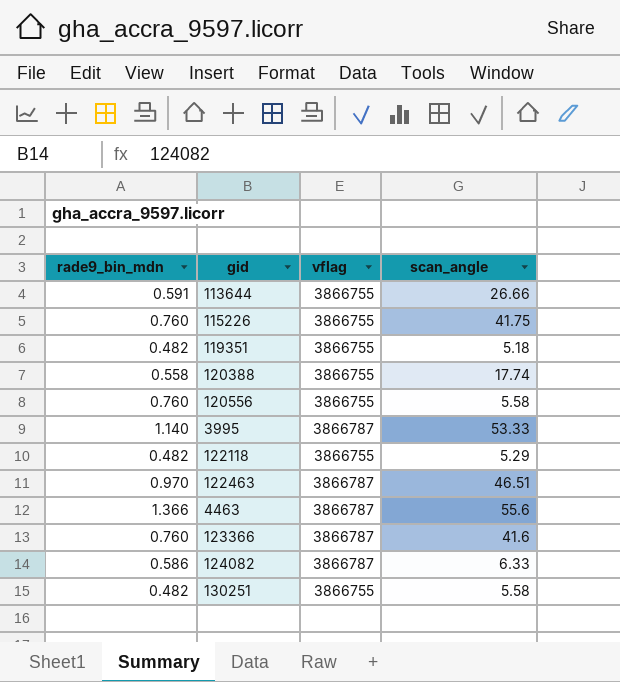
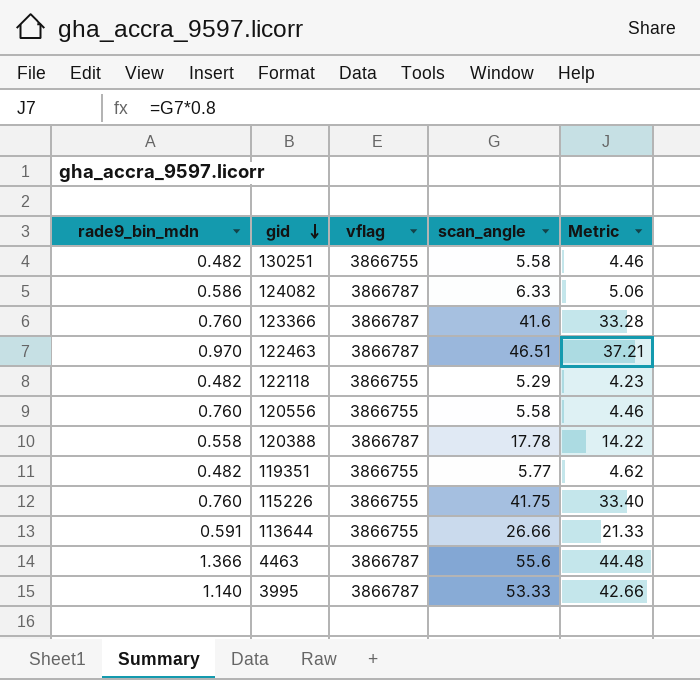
row order: none -> gid descending
column Metric | formula: none -> [scan_angle] * 0.8
120388 | vflag: 3866755 -> 3866787
120388 | scan_angle: 17.74 -> 17.78
119351 | scan_angle: 5.18 -> 5.77

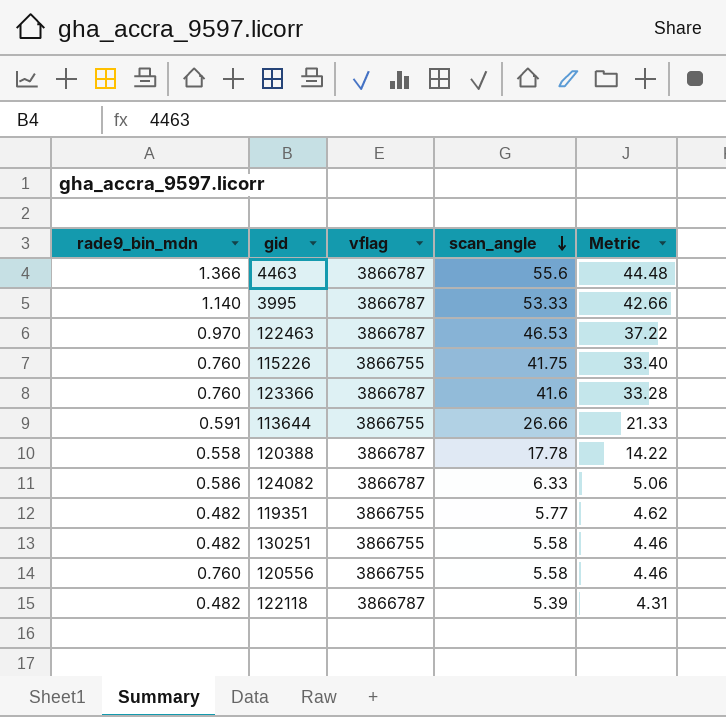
row order: gid descending -> scan_angle descending
122463 | scan_angle: 46.51 -> 46.53
122463 | Metric: 37.21 -> 37.22
122118 | vflag: 3866755 -> 3866787
122118 | scan_angle: 5.29 -> 5.39
122118 | Metric: 4.23 -> 4.31

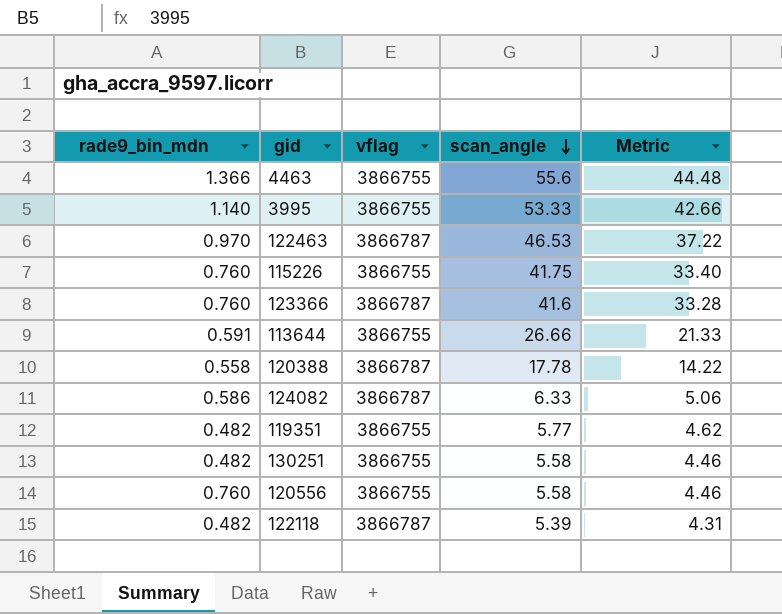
4463 | vflag: 3866787 -> 3866755
3995 | vflag: 3866787 -> 3866755

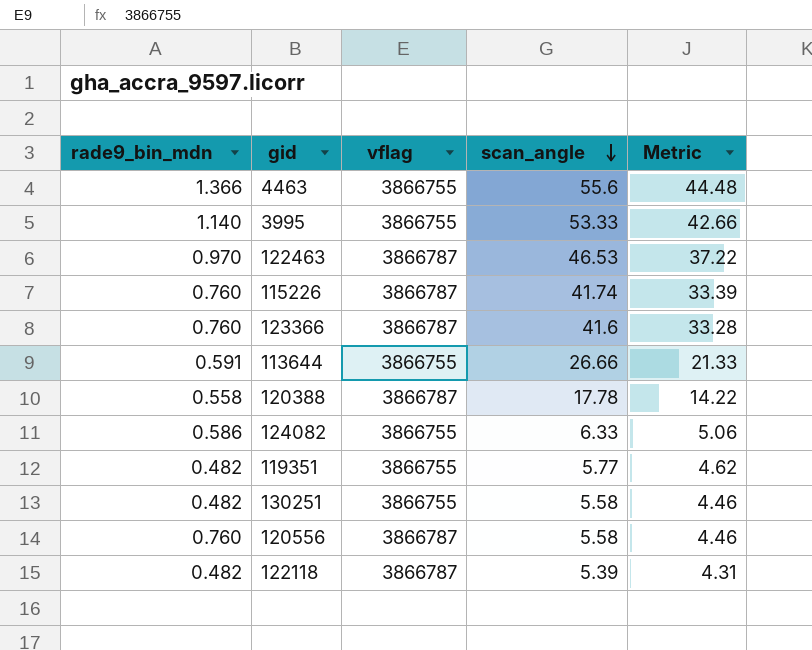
115226 | vflag: 3866755 -> 3866787
115226 | scan_angle: 41.75 -> 41.74
115226 | Metric: 33.40 -> 33.39
124082 | vflag: 3866787 -> 3866755
120556 | vflag: 3866755 -> 3866787

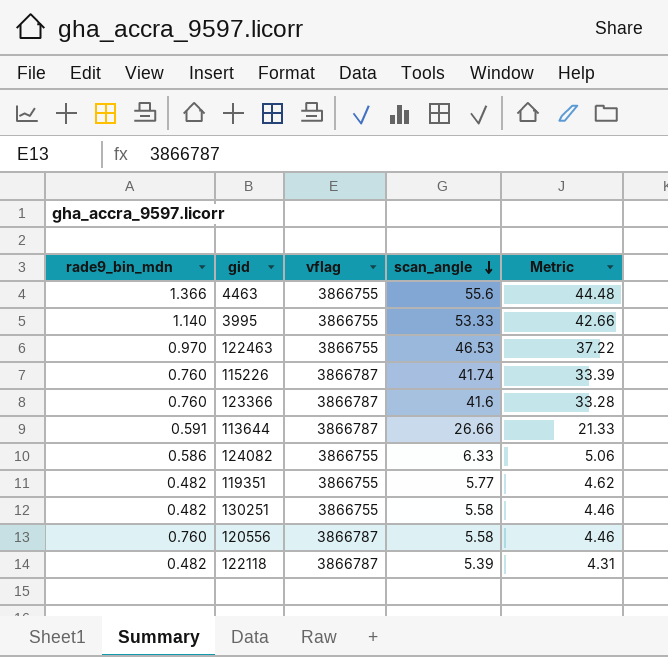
row 120388: 0.558 | 3866787 | 17.78 | 14.22 -> none
122463 | vflag: 3866787 -> 3866755
113644 | vflag: 3866755 -> 3866787

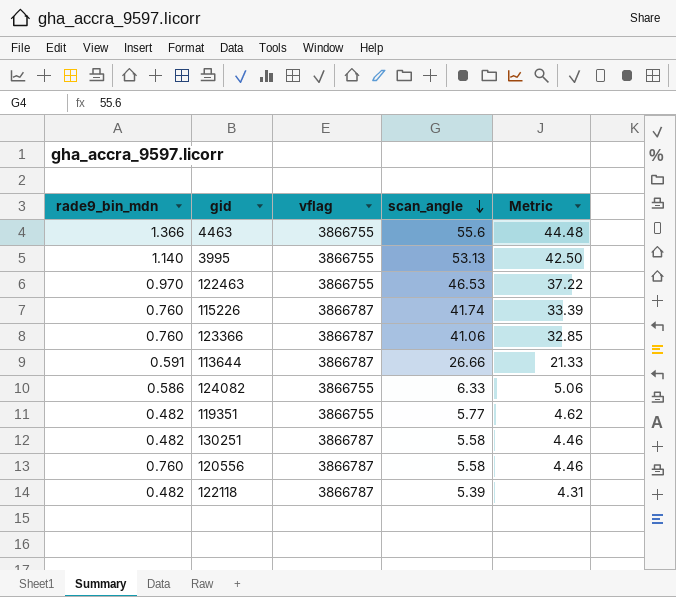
3995 | scan_angle: 53.33 -> 53.13
3995 | Metric: 42.66 -> 42.50
123366 | scan_angle: 41.6 -> 41.06
123366 | Metric: 33.28 -> 32.85
130251 | vflag: 3866755 -> 3866787

